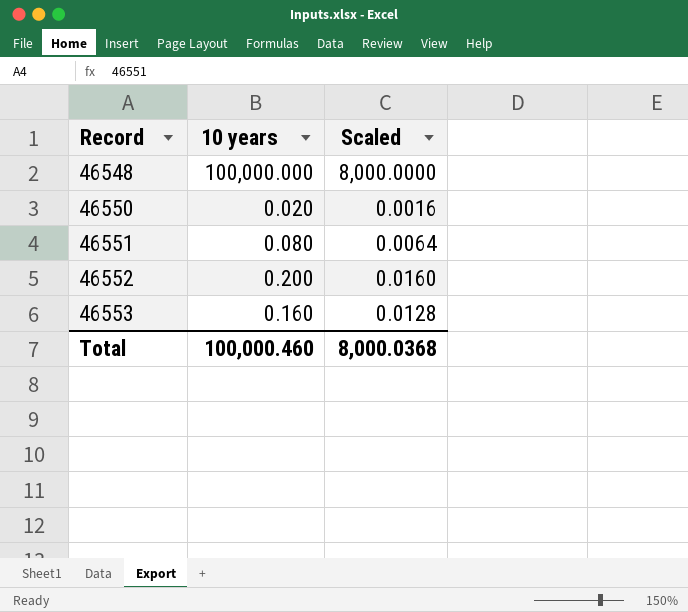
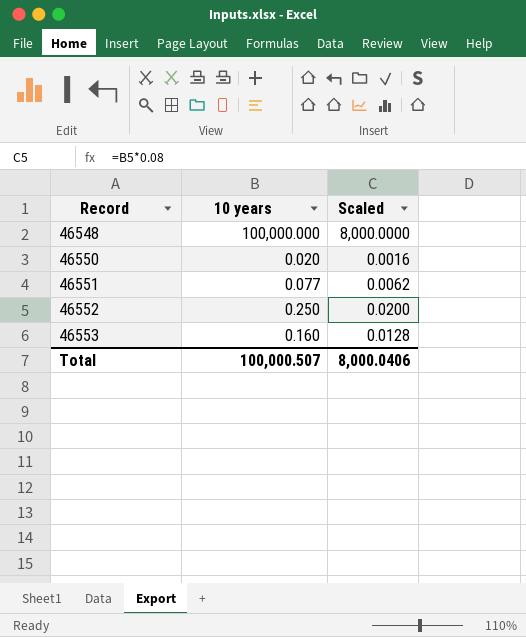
46551 | 10 years: 0.080 -> 0.077
46551 | Scaled: 0.0064 -> 0.0062
46552 | 10 years: 0.200 -> 0.250
46552 | Scaled: 0.0160 -> 0.0200
Total | 10 years: 100,000.460 -> 100,000.507
Total | Scaled: 8,000.0368 -> 8,000.0406

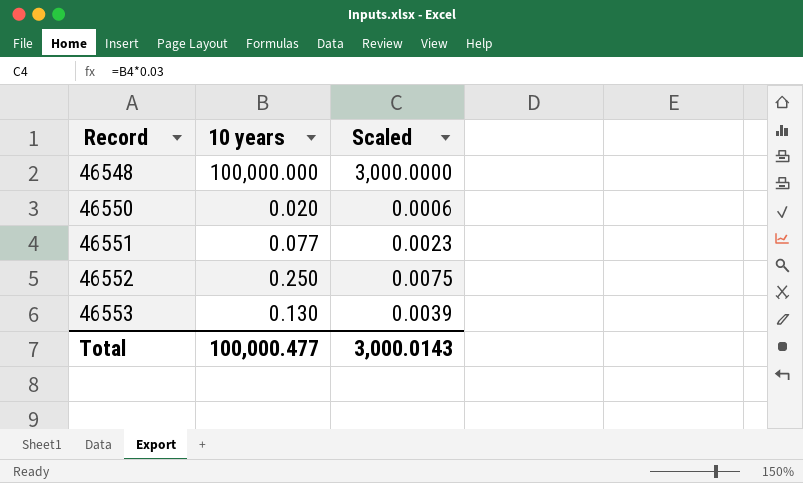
column Scaled | formula: [10 years] * 0.08 -> [10 years] * 0.03
46553 | 10 years: 0.160 -> 0.130
Total | 10 years: 100,000.507 -> 100,000.477
Total | Scaled: 8,000.0406 -> 3,000.0143

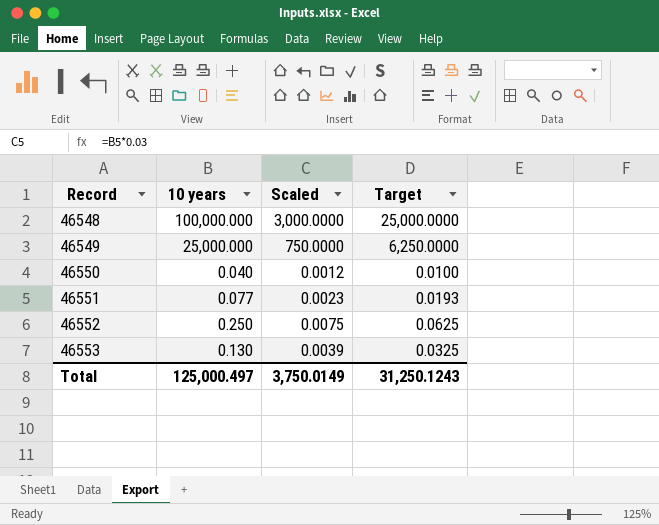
column Target | formula: none -> [10 years] * 0.25
row 46549: none -> 25,000.000 | 750.0000 | 6,250.0000
46550 | 10 years: 0.020 -> 0.040
46550 | Scaled: 0.0006 -> 0.0012
Total | 10 years: 100,000.477 -> 125,000.497
Total | Scaled: 3,000.0143 -> 3,750.0149

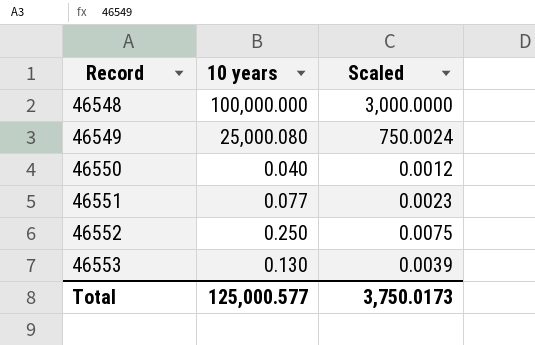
column Target | formula: [10 years] * 0.25 -> none
46549 | 10 years: 25,000.000 -> 25,000.080
46549 | Scaled: 750.0000 -> 750.0024
Total | 10 years: 125,000.497 -> 125,000.577
Total | Scaled: 3,750.0149 -> 3,750.0173

